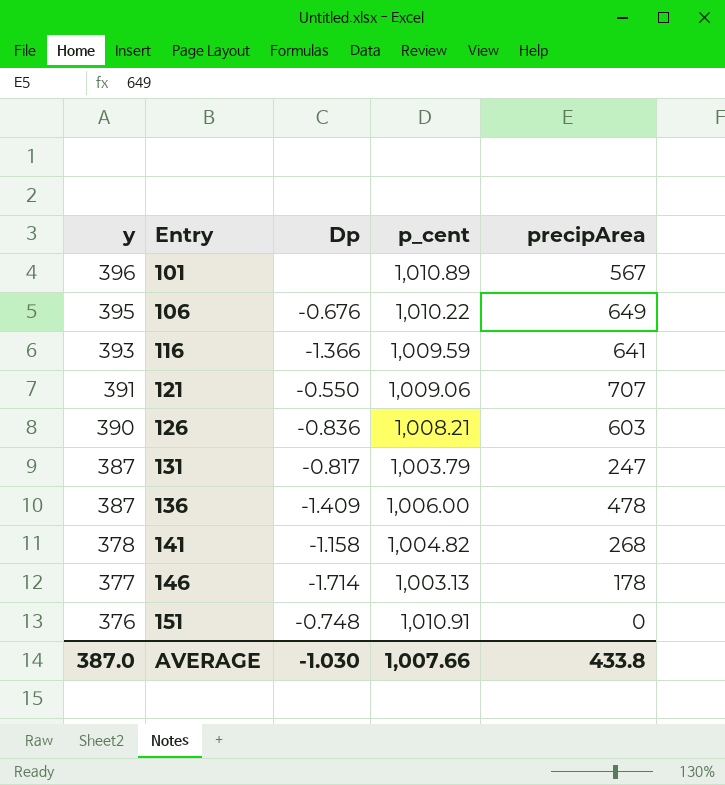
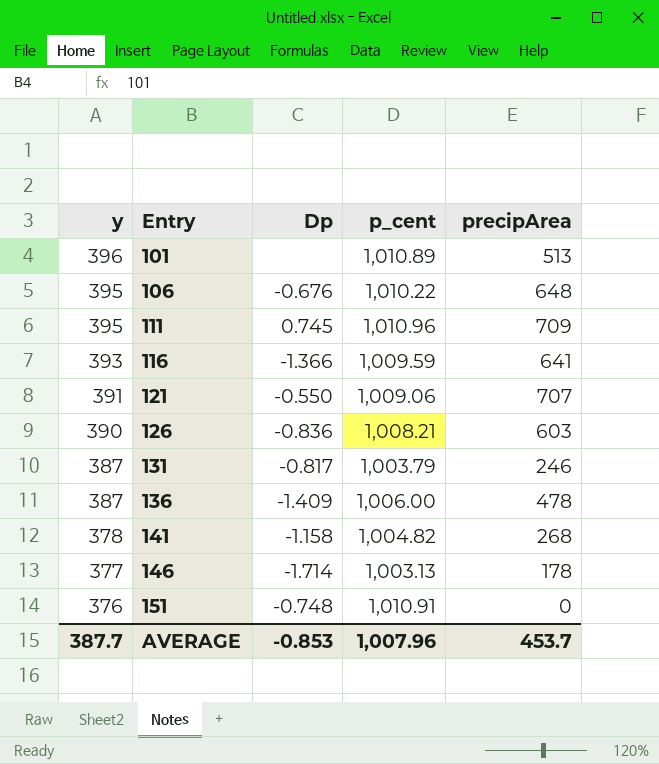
101 | precipArea: 567 -> 513
106 | precipArea: 649 -> 648
row 111: none -> 395 | 0.745 | 1,010.96 | 709
131 | precipArea: 247 -> 246
AVERAGE | y: 387.0 -> 387.7
AVERAGE | Dp: -1.030 -> -0.853
AVERAGE | p_cent: 1,007.66 -> 1,007.96
AVERAGE | precipArea: 433.8 -> 453.7

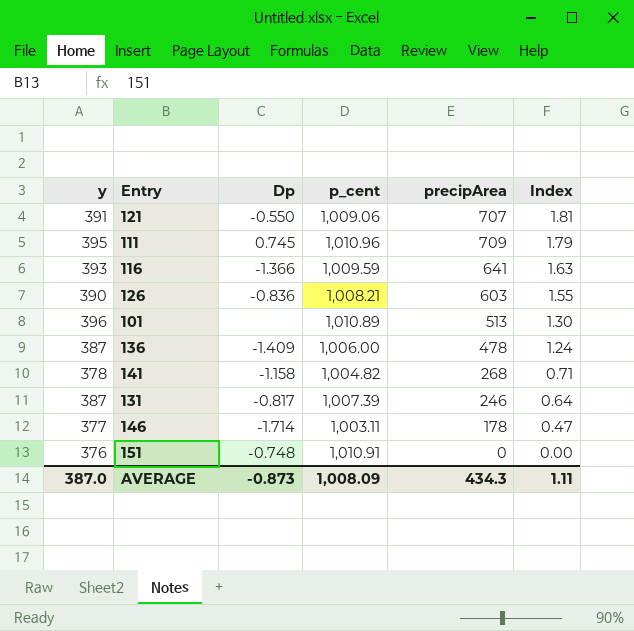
row order: y descending -> Index descending
column Index | formula: none -> [precipArea] / [y]
row 106: 395 | -0.676 | 1,010.22 | 648 -> none
131 | p_cent: 1,003.79 -> 1,007.39
146 | p_cent: 1,003.13 -> 1,003.11
AVERAGE | y: 387.7 -> 387.0
AVERAGE | Dp: -0.853 -> -0.873
AVERAGE | p_cent: 1,007.96 -> 1,008.09
AVERAGE | precipArea: 453.7 -> 434.3

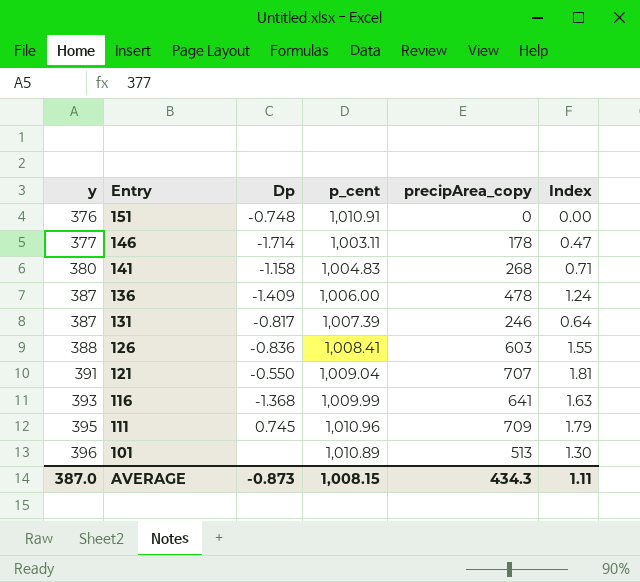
row order: Index descending -> y ascending
column name: precipArea -> precipArea_copy
141 | y: 378 -> 380
141 | p_cent: 1,004.82 -> 1,004.83
126 | y: 390 -> 388
126 | p_cent: 1,008.21 -> 1,008.41
121 | p_cent: 1,009.06 -> 1,009.04
116 | Dp: -1.366 -> -1.368
116 | p_cent: 1,009.59 -> 1,009.99
AVERAGE | p_cent: 1,008.09 -> 1,008.15

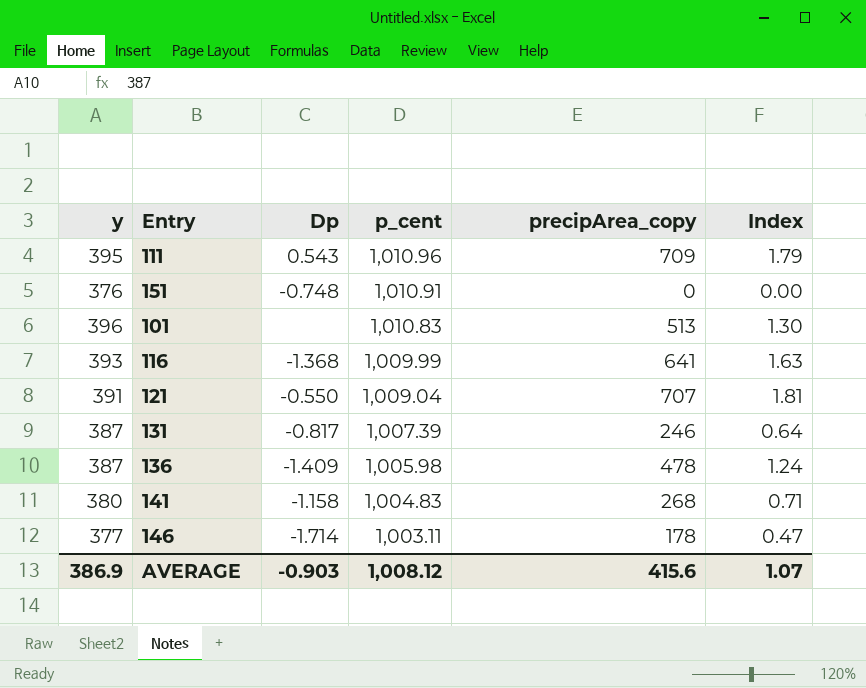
row order: y ascending -> p_cent descending
row 126: 388 | -0.836 | 1,008.41 | 603 | 1.55 -> none
111 | Dp: 0.745 -> 0.543
101 | p_cent: 1,010.89 -> 1,010.83
136 | p_cent: 1,006.00 -> 1,005.98
AVERAGE | y: 387.0 -> 386.9
AVERAGE | Dp: -0.873 -> -0.903
AVERAGE | p_cent: 1,008.15 -> 1,008.12
AVERAGE | precipArea_copy: 434.3 -> 415.6
AVERAGE | Index: 1.11 -> 1.07

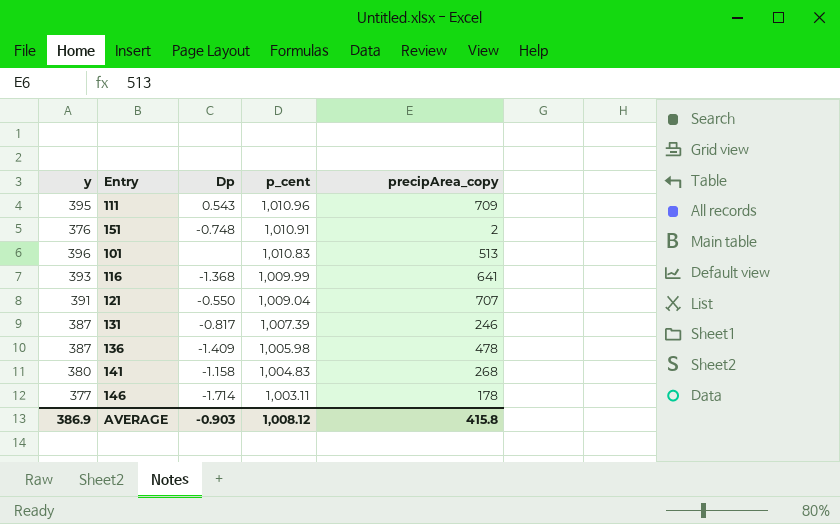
column Index | formula: [precipArea_copy] / [y] -> none
151 | precipArea_copy: 0 -> 2
AVERAGE | precipArea_copy: 415.6 -> 415.8

